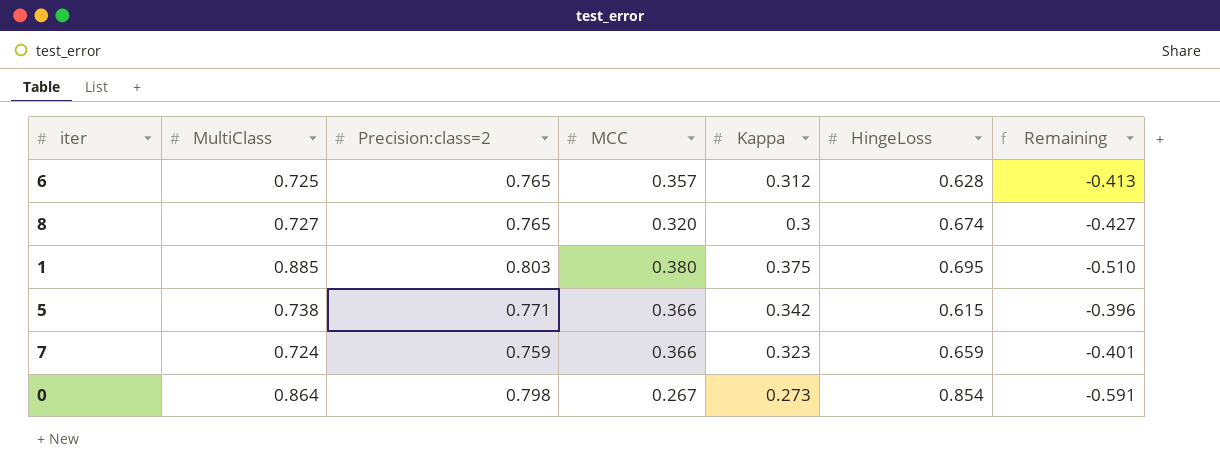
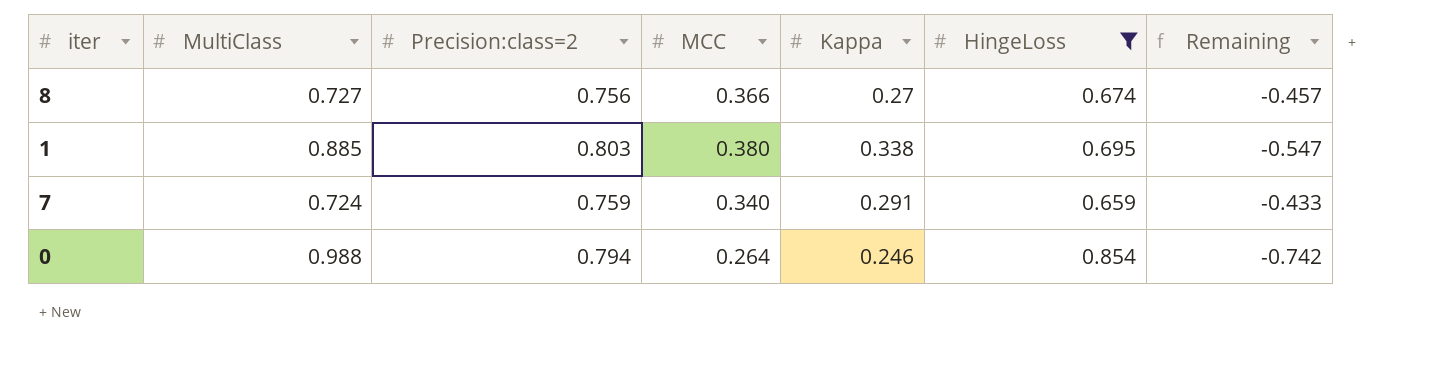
filter: none -> HingeLoss >= 0.659
8 | Precision:class=2: 0.765 -> 0.756
8 | MCC: 0.320 -> 0.366
8 | Kappa: 0.3 -> 0.27
8 | Remaining: -0.427 -> -0.457
1 | Kappa: 0.375 -> 0.338
1 | Remaining: -0.510 -> -0.547
7 | MCC: 0.366 -> 0.340
7 | Kappa: 0.323 -> 0.291
7 | Remaining: -0.401 -> -0.433
0 | MultiClass: 0.864 -> 0.988
0 | Precision:class=2: 0.798 -> 0.794
0 | MCC: 0.267 -> 0.264
0 | Kappa: 0.273 -> 0.246
0 | Remaining: -0.591 -> -0.742

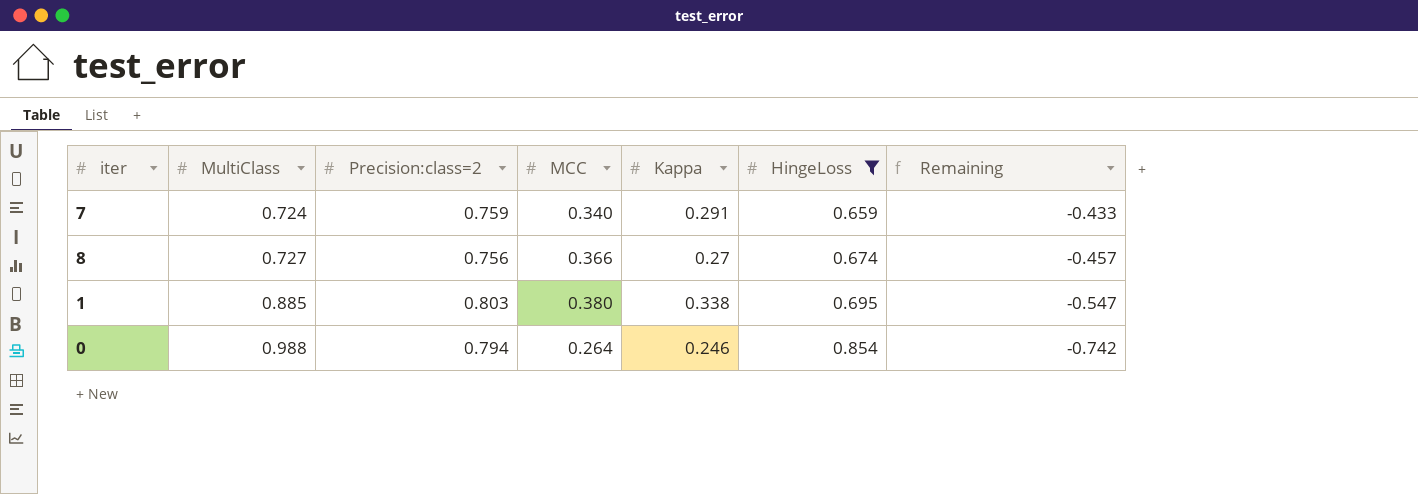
row order: none -> MultiClass ascending

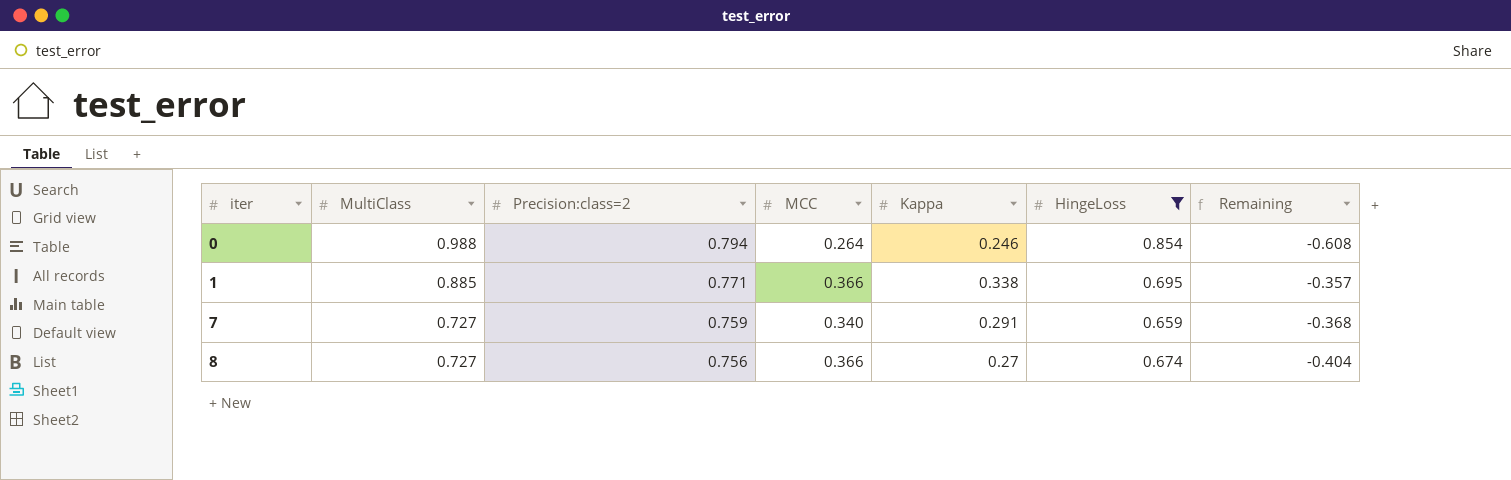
row order: MultiClass ascending -> iter ascending
column Remaining | formula: [Kappa] - [MultiClass] -> [Kappa] - [HingeLoss]
1 | Precision:class=2: 0.803 -> 0.771
1 | MCC: 0.380 -> 0.366
7 | MultiClass: 0.724 -> 0.727

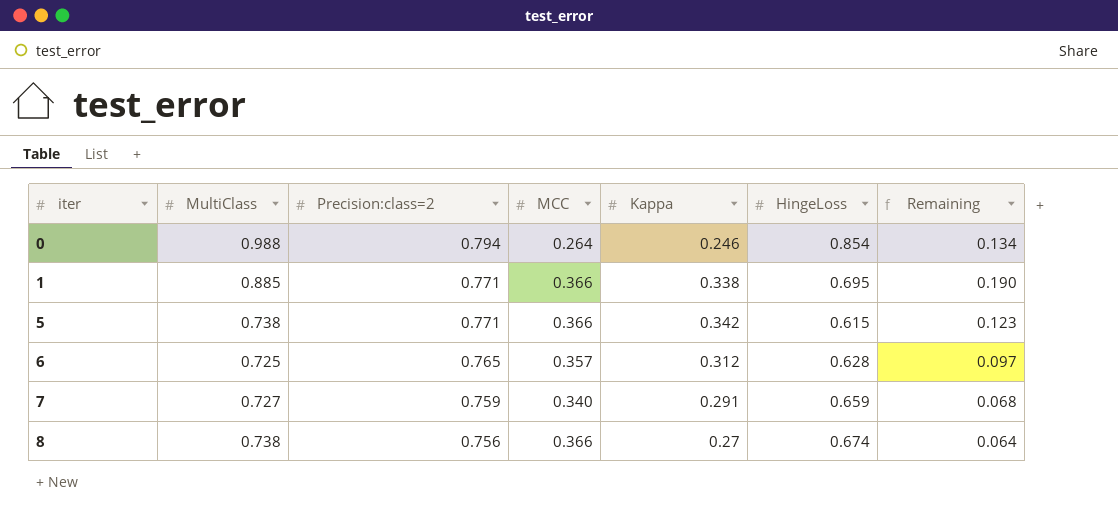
filter: HingeLoss >= 0.659 -> none
column Remaining | formula: [Kappa] - [HingeLoss] -> [MultiClass] - [HingeLoss]
8 | MultiClass: 0.727 -> 0.738

